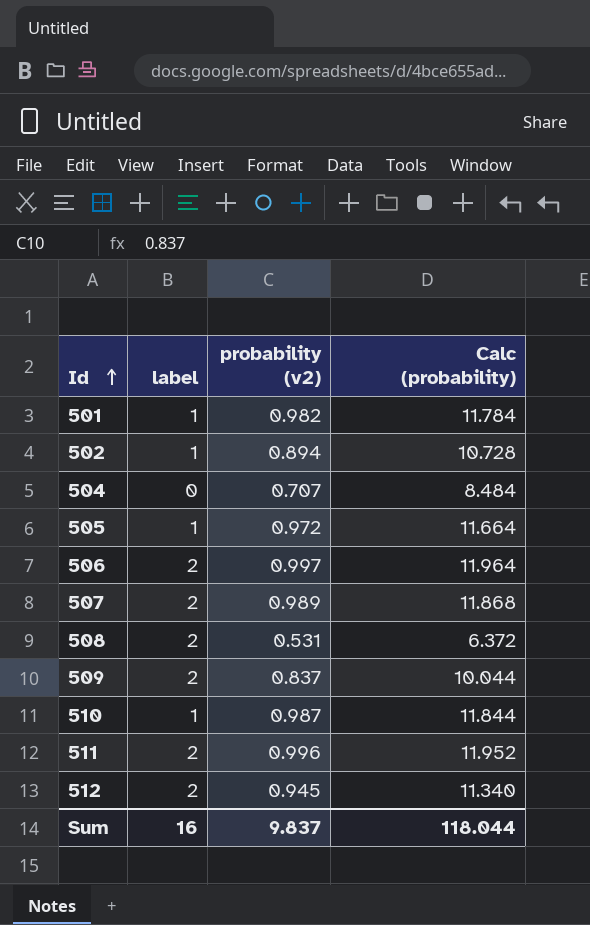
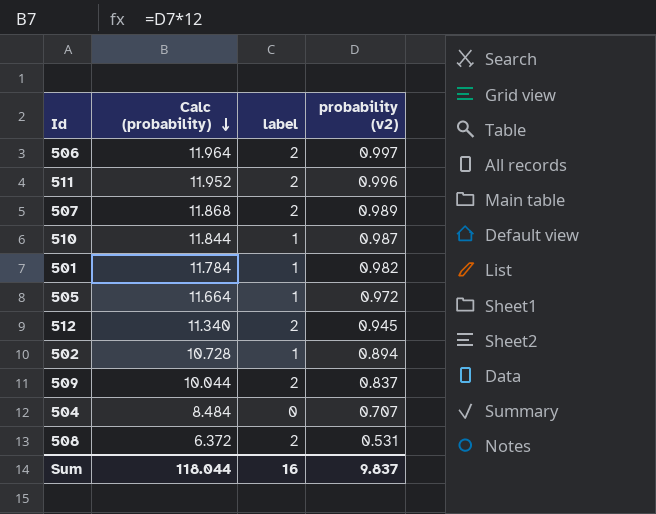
row order: Id ascending -> Calc (probability) descending
column Calc (probability) | position: 4 -> 2

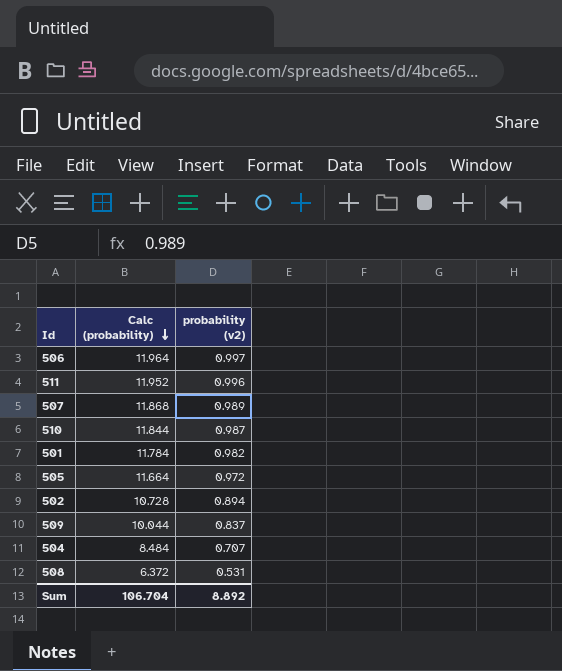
column label | position: 3 -> none
row 512: 11.340 | 2 | 0.945 -> none
Sum | Calc (probability): 118.044 -> 106.704
Sum | probability (v2): 9.837 -> 8.892

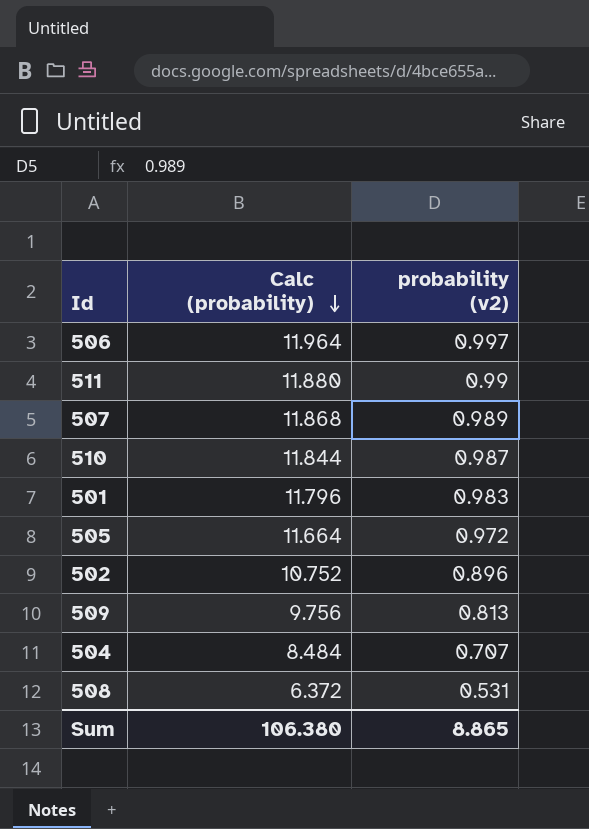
511 | Calc (probability): 11.952 -> 11.880
511 | probability (v2): 0.996 -> 0.99
501 | Calc (probability): 11.784 -> 11.796
501 | probability (v2): 0.982 -> 0.983
502 | Calc (probability): 10.728 -> 10.752
502 | probability (v2): 0.894 -> 0.896
509 | Calc (probability): 10.044 -> 9.756
509 | probability (v2): 0.837 -> 0.813
Sum | Calc (probability): 106.704 -> 106.380
Sum | probability (v2): 8.892 -> 8.865

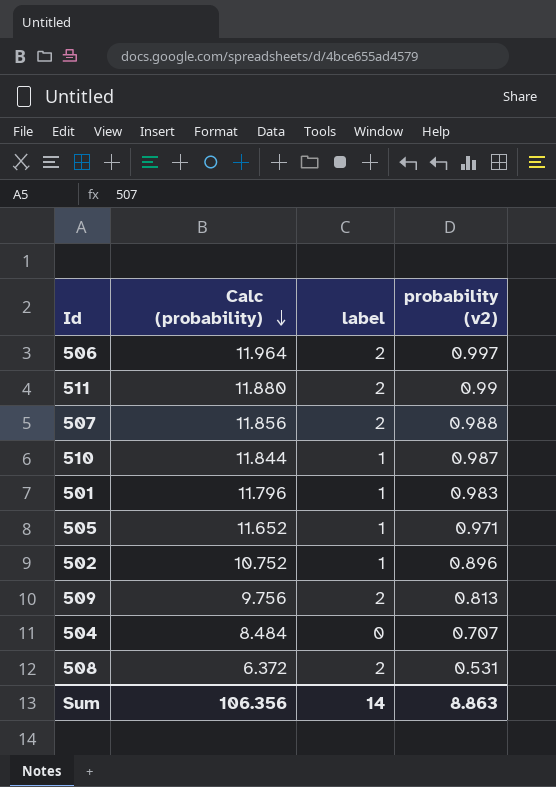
column label | position: none -> 3
507 | Calc (probability): 11.868 -> 11.856
507 | probability (v2): 0.989 -> 0.988
505 | Calc (probability): 11.664 -> 11.652
505 | probability (v2): 0.972 -> 0.971
Sum | Calc (probability): 106.380 -> 106.356
Sum | probability (v2): 8.865 -> 8.863

